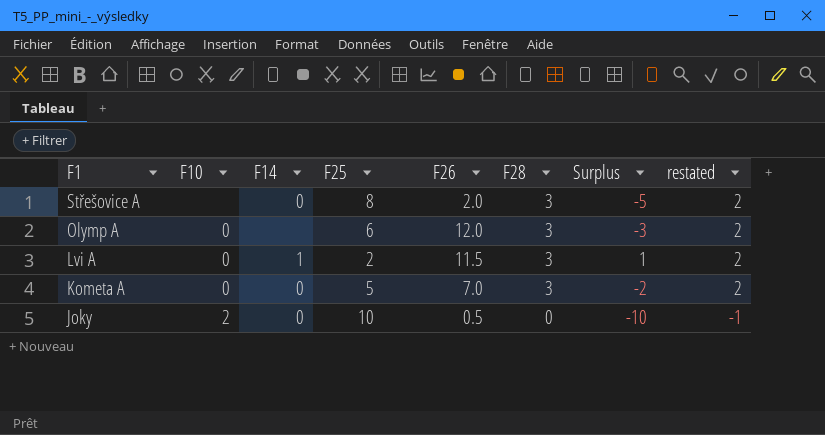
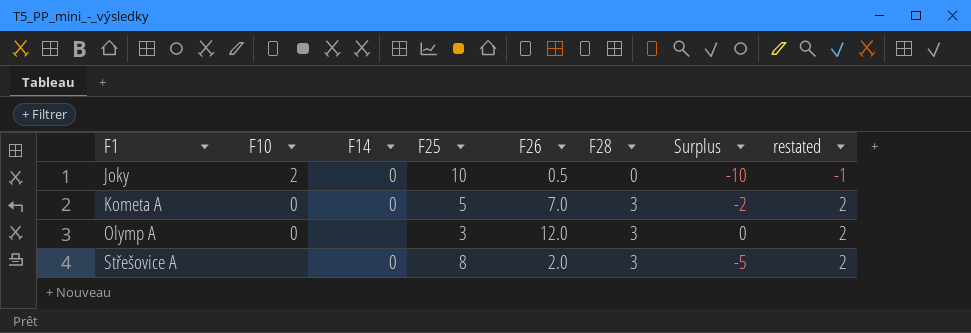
row order: F1 descending -> F1 ascending
row Lvi A: 0 | 1 | 2 | 11.5 | 3 | 1 | 2 -> none
Olymp A | F25: 6 -> 3
Olymp A | Surplus: -3 -> 0

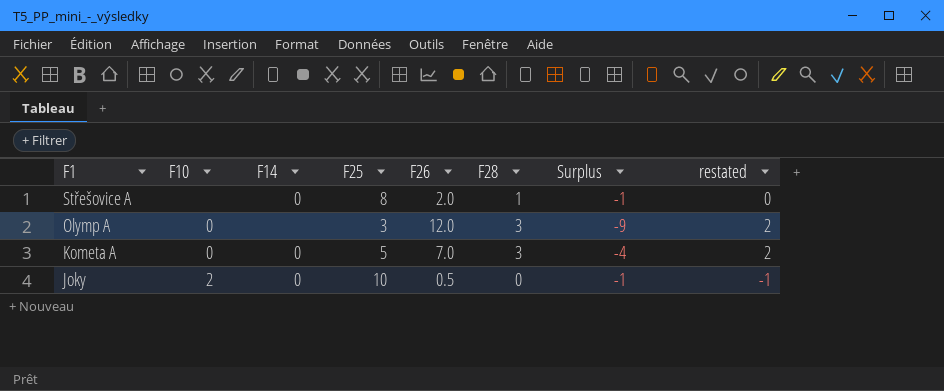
row order: F1 ascending -> F1 descending
column Surplus | formula: [F28] - [F25] -> [F28] - [F26]
Střešovice A | F28: 3 -> 1
Střešovice A | restated: 2 -> 0

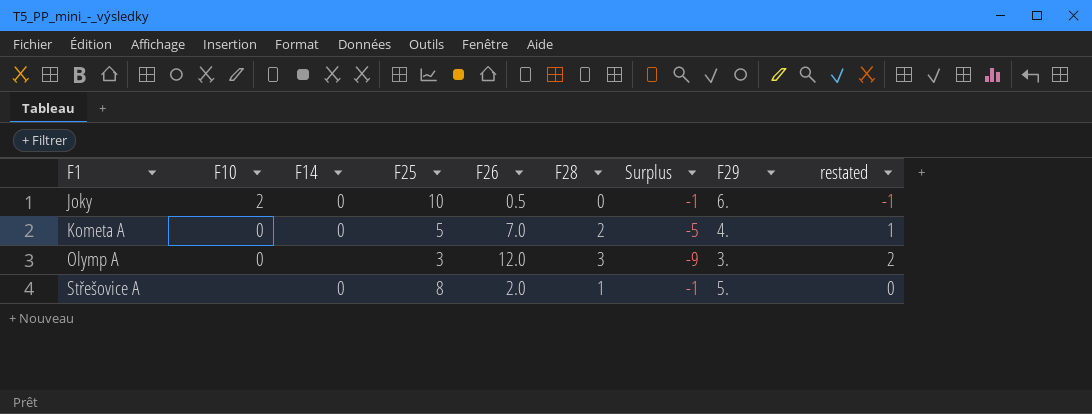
row order: F1 descending -> F1 ascending
column F29 | position: none -> 8
Kometa A | F28: 3 -> 2
Kometa A | Surplus: -4 -> -5
Kometa A | restated: 2 -> 1

